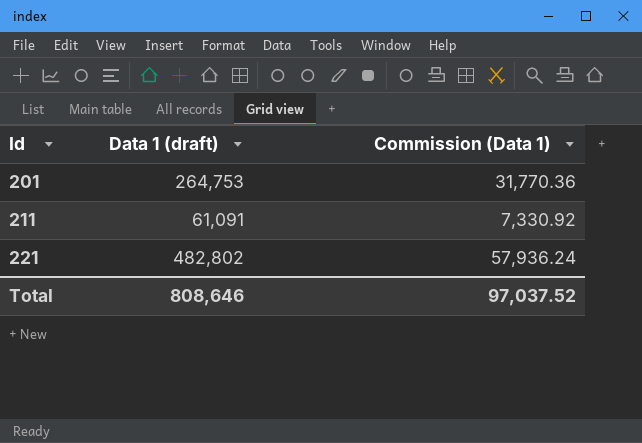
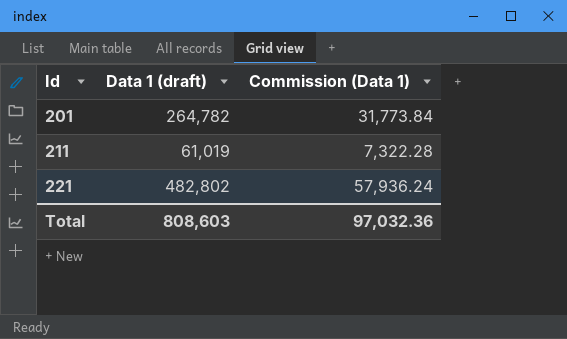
201 | Data 1 (draft): 264,753 -> 264,782
201 | Commission (Data 1): 31,770.36 -> 31,773.84
211 | Data 1 (draft): 61,091 -> 61,019
211 | Commission (Data 1): 7,330.92 -> 7,322.28
Total | Data 1 (draft): 808,646 -> 808,603
Total | Commission (Data 1): 97,037.52 -> 97,032.36

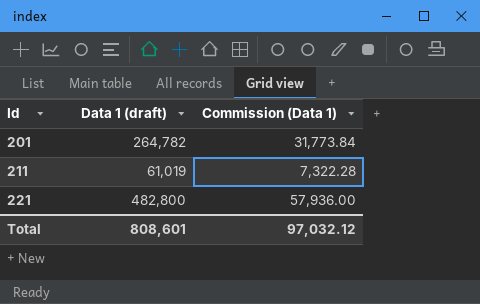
221 | Data 1 (draft): 482,802 -> 482,800
221 | Commission (Data 1): 57,936.24 -> 57,936.00
Total | Data 1 (draft): 808,603 -> 808,601
Total | Commission (Data 1): 97,032.36 -> 97,032.12

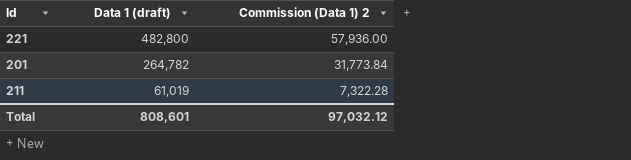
row order: Id ascending -> Data 1 (draft) descending
column name: Commission (Data 1) -> Commission (Data 1) 2

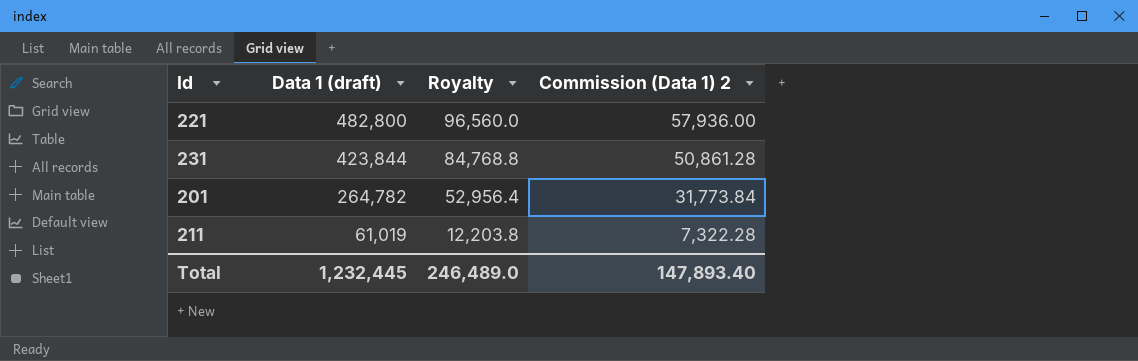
column Royalty | formula: none -> [Data 1 (draft)] * 0.2
row 231: none -> 423,844 | 84,768.8 | 50,861.28
Total | Data 1 (draft): 808,601 -> 1,232,445
Total | Commission (Data 1) 2: 97,032.12 -> 147,893.40

